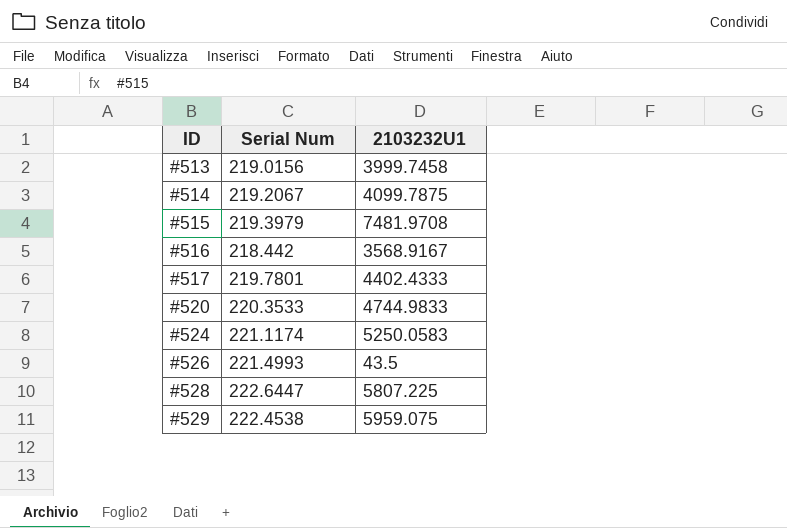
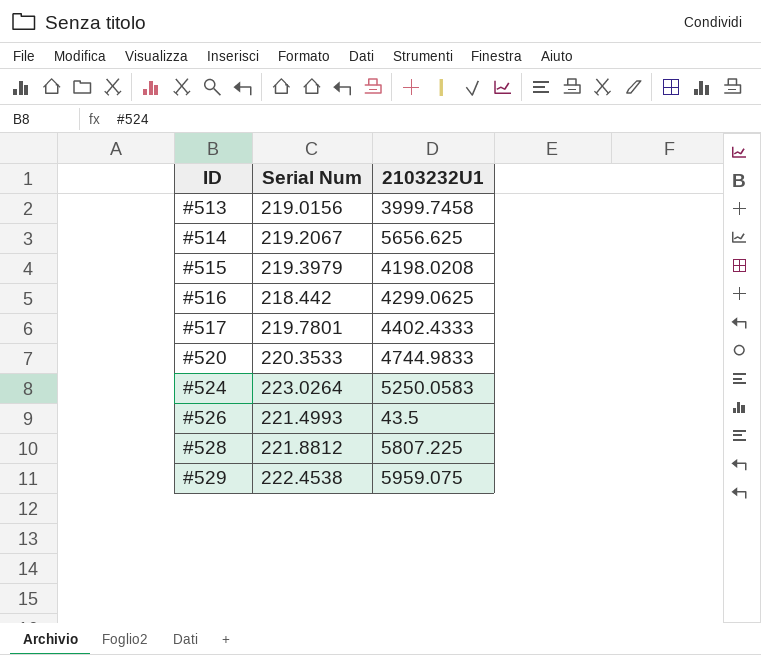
#514 | 2103232U1: 4099.7875 -> 5656.625
#515 | 2103232U1: 7481.9708 -> 4198.0208
#516 | 2103232U1: 3568.9167 -> 4299.0625
#524 | Serial Num: 221.1174 -> 223.0264
#528 | Serial Num: 222.6447 -> 221.8812

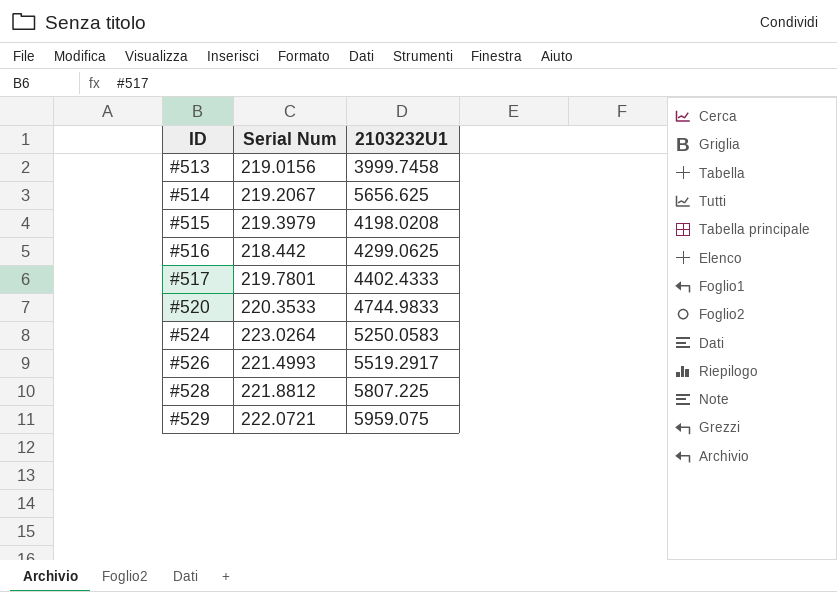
#526 | 2103232U1: 43.5 -> 5519.2917
#529 | Serial Num: 222.4538 -> 222.0721

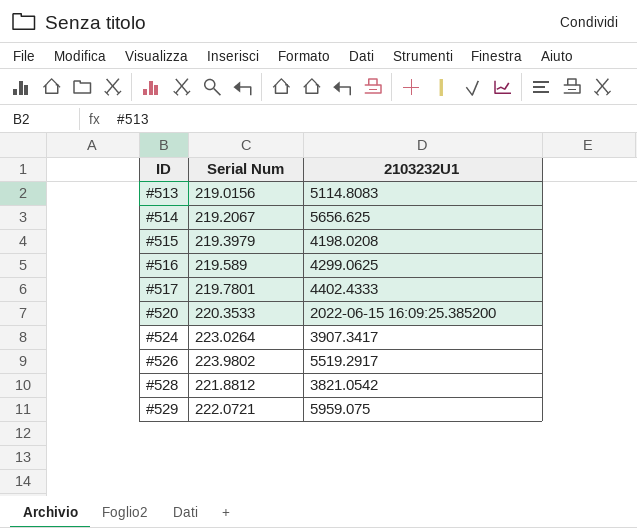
#513 | 2103232U1: 3999.7458 -> 5114.8083
#516 | Serial Num: 218.442 -> 219.589
#520 | 2103232U1: 4744.9833 -> 2022-06-15 16:09:25.385200
#524 | 2103232U1: 5250.0583 -> 3907.3417
#526 | Serial Num: 221.4993 -> 223.9802
#528 | 2103232U1: 5807.225 -> 3821.0542

